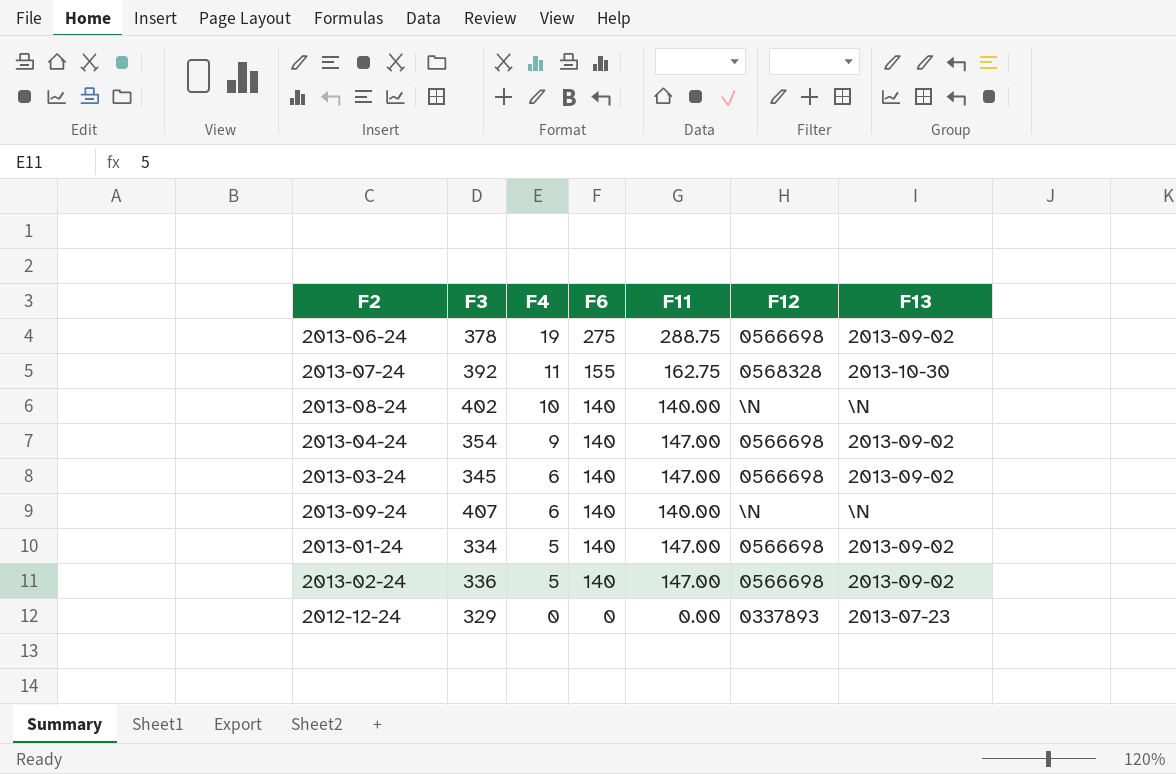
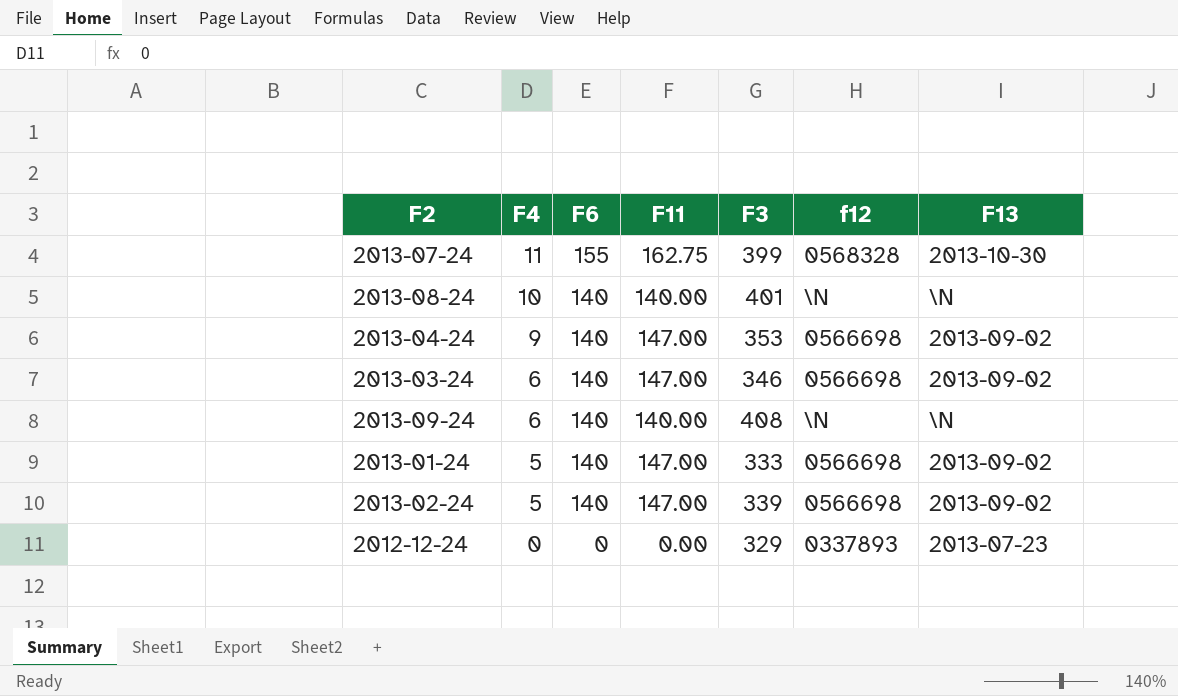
column F3 | position: 2 -> 5
column name: F12 -> f12
row 2013-06-24: 378 | 19 | 275 | 288.75 | 0566698 | 2013-09-02 -> none
2013-07-24 | F3: 392 -> 399
2013-08-24 | F3: 402 -> 401
2013-04-24 | F3: 354 -> 353
2013-03-24 | F3: 345 -> 346
2013-09-24 | F3: 407 -> 408
2013-01-24 | F3: 334 -> 333
2013-02-24 | F3: 336 -> 339

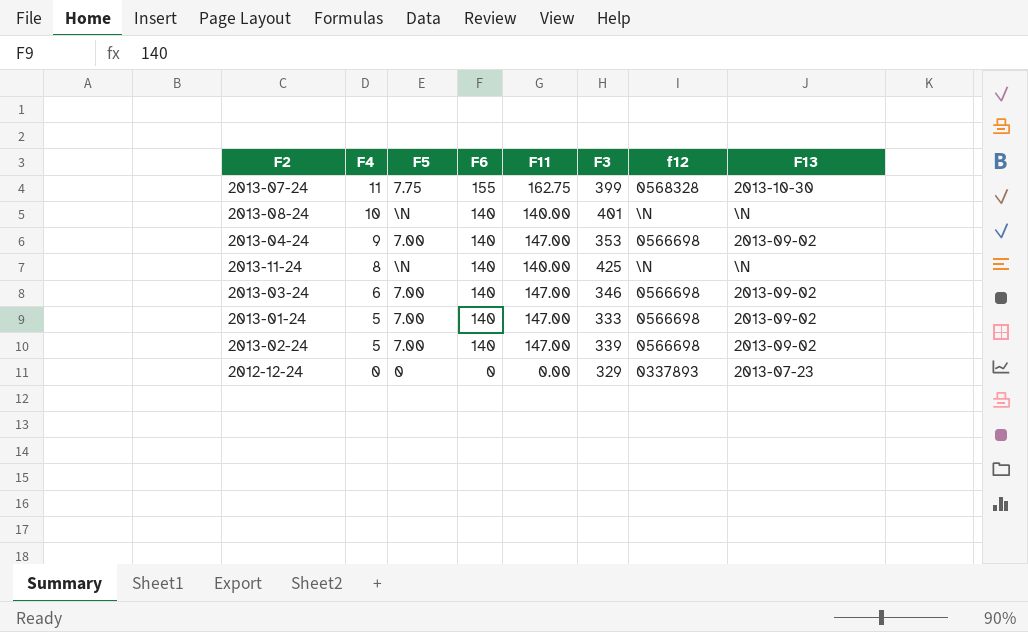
column F5 | position: none -> 3
row 2013-09-24: 6 | 140 | 140.00 | 408 | \N | \N -> none
row 2013-11-24: none -> 8 | \N | 140 | 140.00 | 425 | \N | \N

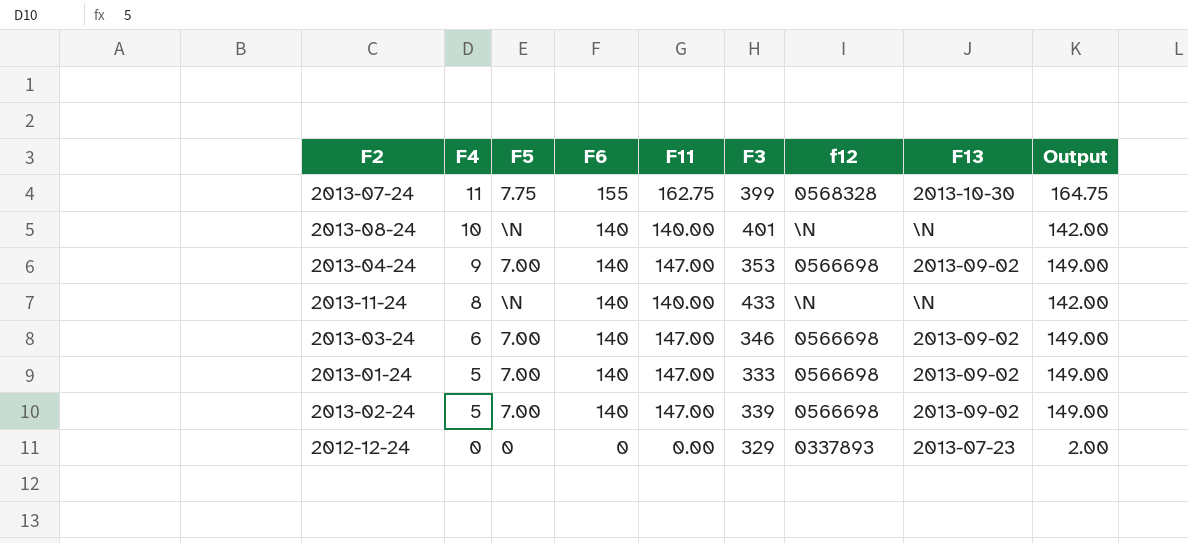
column Output | formula: none -> [F11] + 2
2013-11-24 | F3: 425 -> 433

